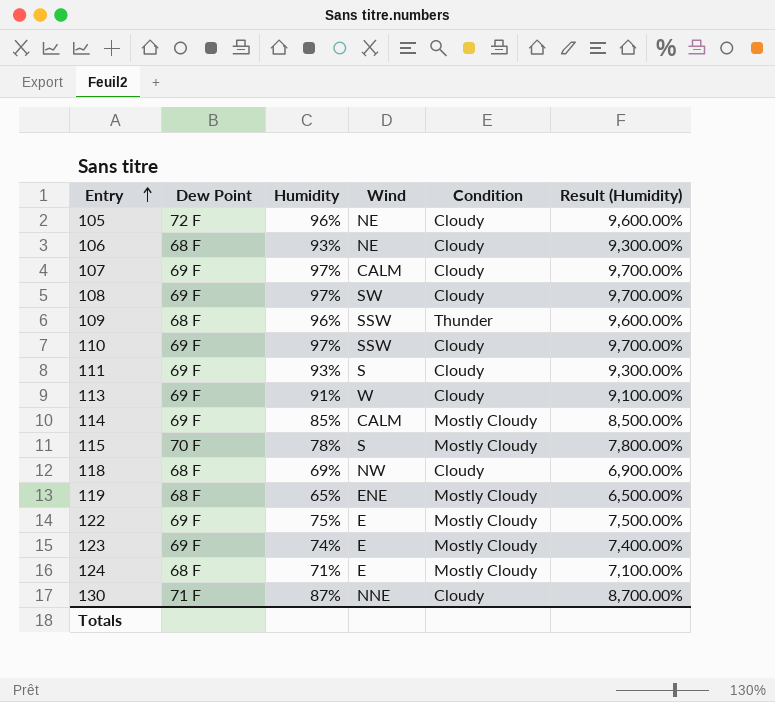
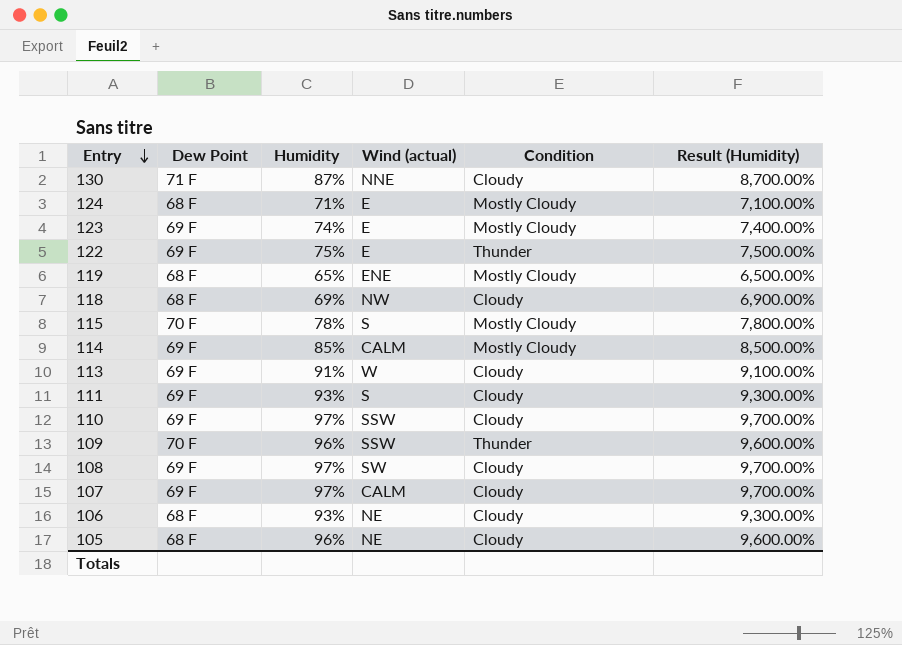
row order: Entry ascending -> Entry descending
column name: Wind -> Wind (actual)
122 | Condition: Mostly Cloudy -> Thunder
109 | Dew Point: 68 F -> 70 F
105 | Dew Point: 72 F -> 68 F

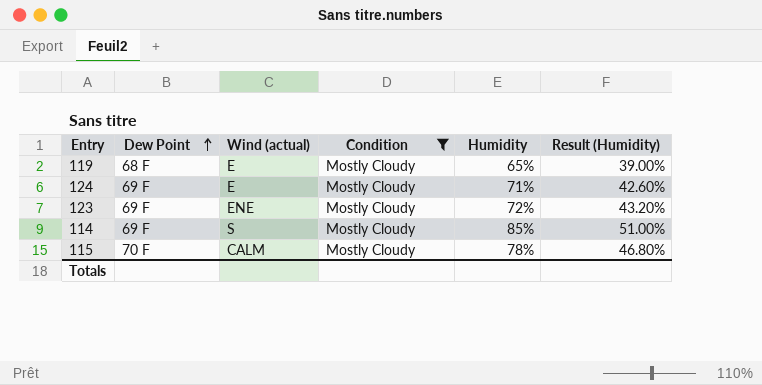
filter: none -> Condition = Mostly Cloudy
row order: Entry descending -> Dew Point ascending
column Humidity | position: 3 -> 5
column Result (Humidity) | formula: [Humidity] * 100 -> [Humidity] * 0.6
119 | Wind (actual): ENE -> E
124 | Dew Point: 68 F -> 69 F
123 | Wind (actual): E -> ENE
123 | Humidity: 74% -> 72%
114 | Wind (actual): CALM -> S
115 | Wind (actual): S -> CALM

